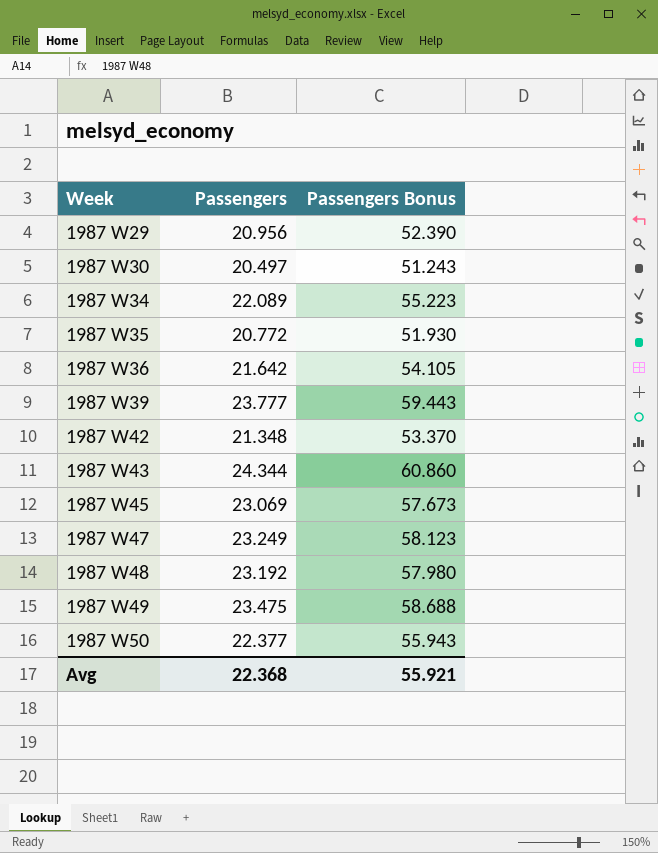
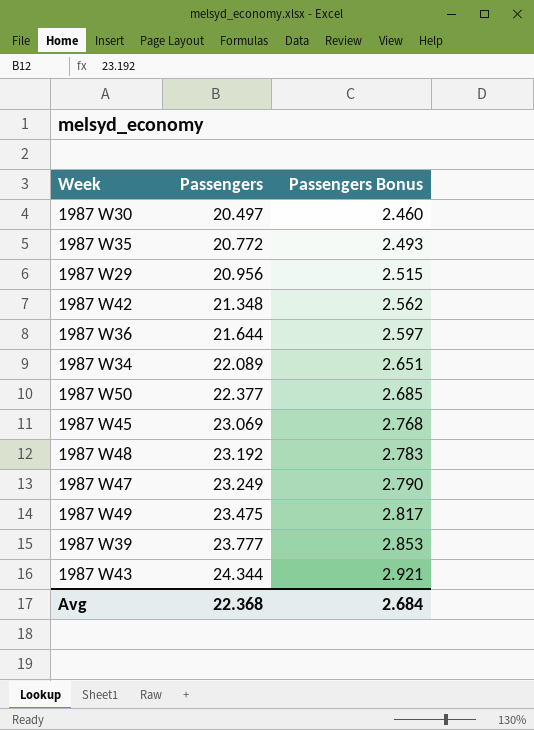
row order: Week ascending -> Passengers ascending
column Passengers Bonus | formula: [Passengers] * 2.5 -> [Passengers] * 0.12
1987 W36 | Passengers: 21.642 -> 21.644
Avg | Passengers Bonus: 55.921 -> 2.684

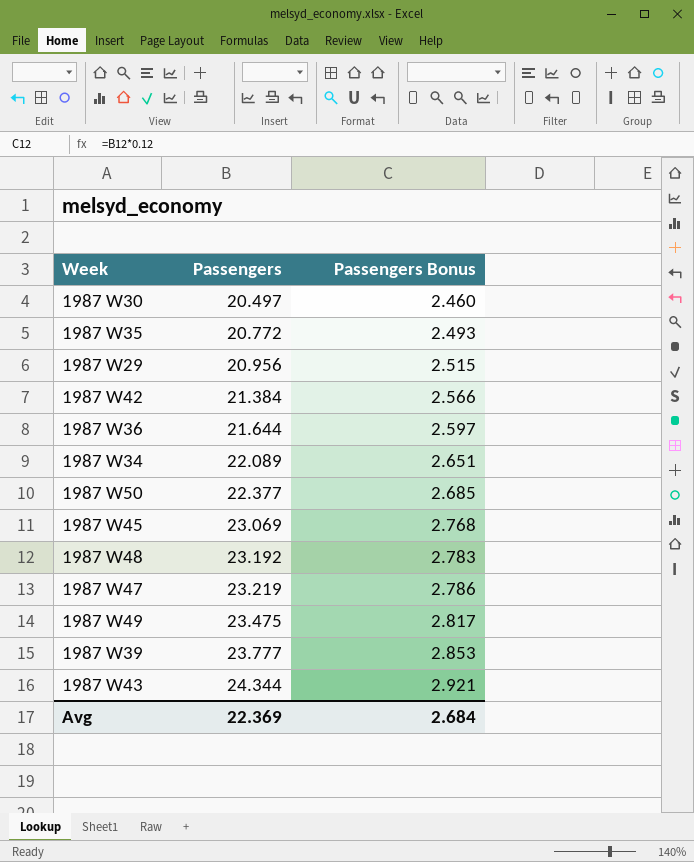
1987 W42 | Passengers: 21.348 -> 21.384
1987 W42 | Passengers Bonus: 2.562 -> 2.566
1987 W47 | Passengers: 23.249 -> 23.219
1987 W47 | Passengers Bonus: 2.790 -> 2.786
Avg | Passengers: 22.368 -> 22.369

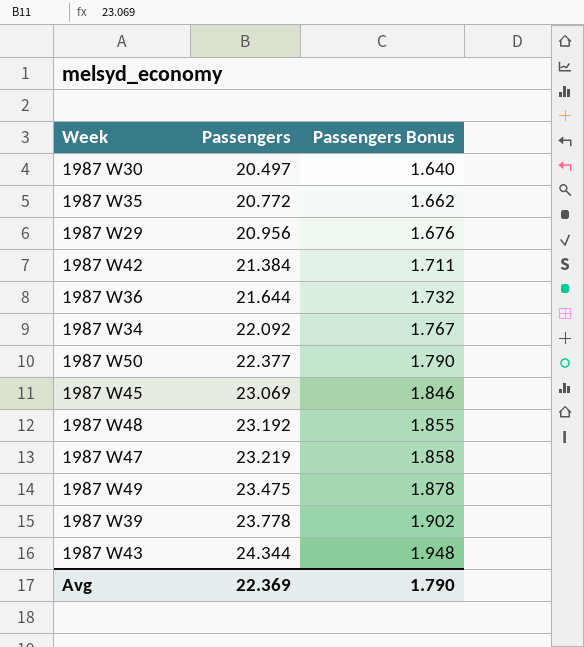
column Passengers Bonus | formula: [Passengers] * 0.12 -> [Passengers] * 0.08
1987 W34 | Passengers: 22.089 -> 22.092
1987 W39 | Passengers: 23.777 -> 23.778
Avg | Passengers Bonus: 2.684 -> 1.790

